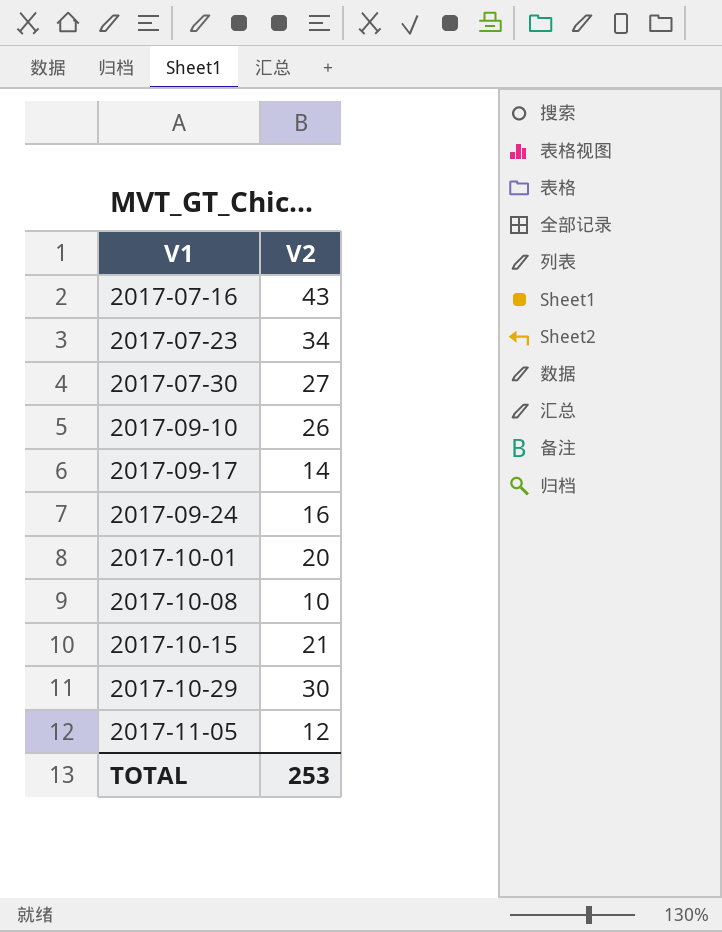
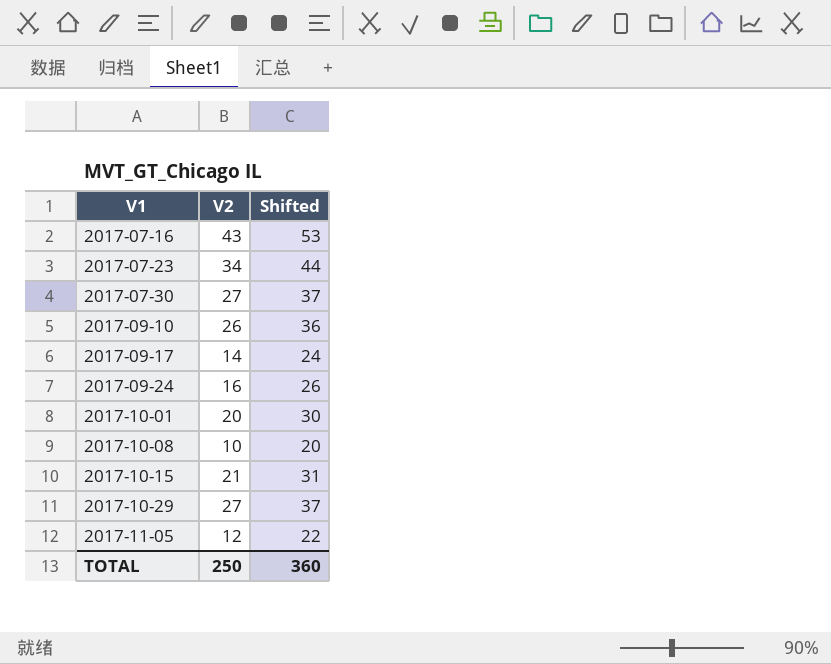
column Shifted | formula: none -> [V2] + 10
2017-10-29 | V2: 30 -> 27
TOTAL | V2: 253 -> 250

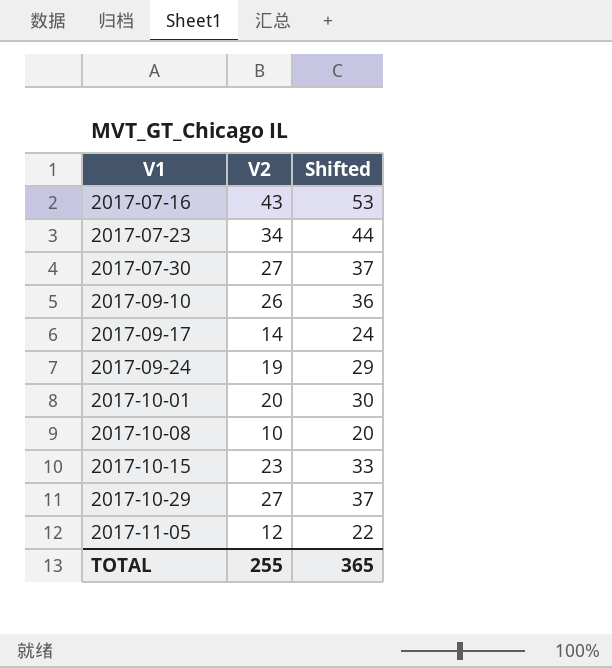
2017-09-24 | V2: 16 -> 19
2017-09-24 | Shifted: 26 -> 29
2017-10-15 | V2: 21 -> 23
2017-10-15 | Shifted: 31 -> 33
TOTAL | V2: 250 -> 255
TOTAL | Shifted: 360 -> 365

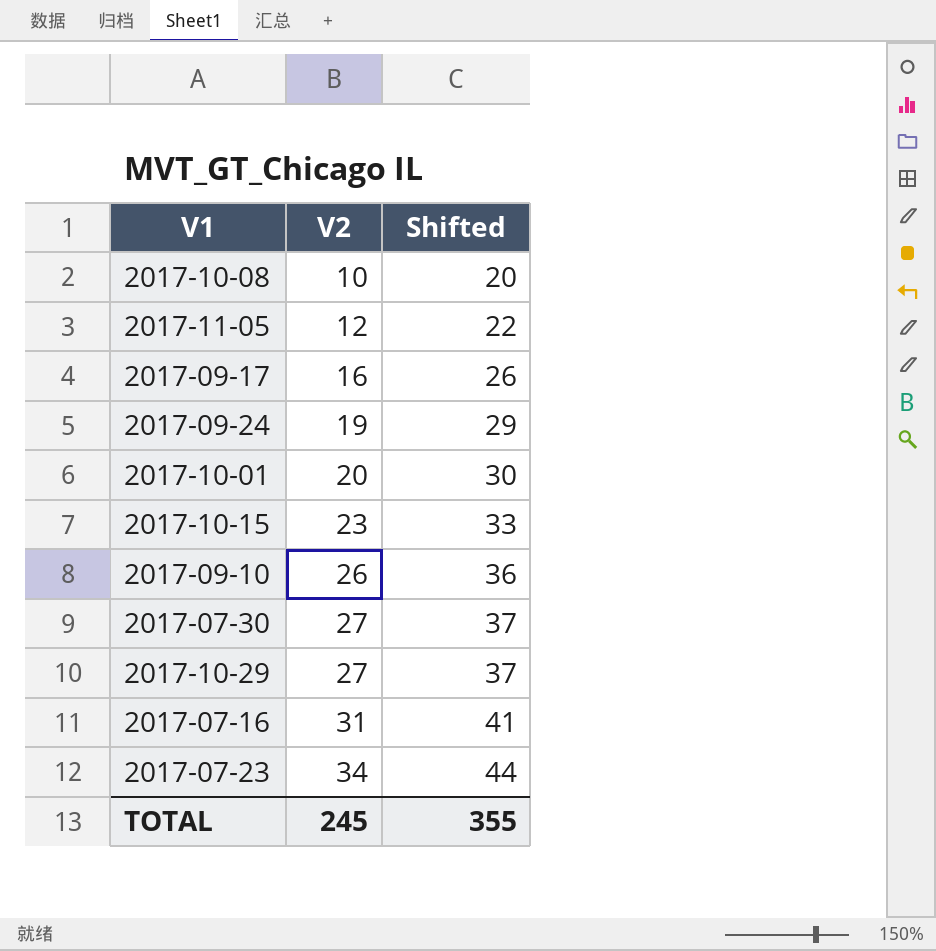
row order: V1 ascending -> V2 ascending
2017-09-17 | V2: 14 -> 16
2017-09-17 | Shifted: 24 -> 26
2017-07-16 | V2: 43 -> 31
2017-07-16 | Shifted: 53 -> 41
TOTAL | V2: 255 -> 245
TOTAL | Shifted: 365 -> 355

